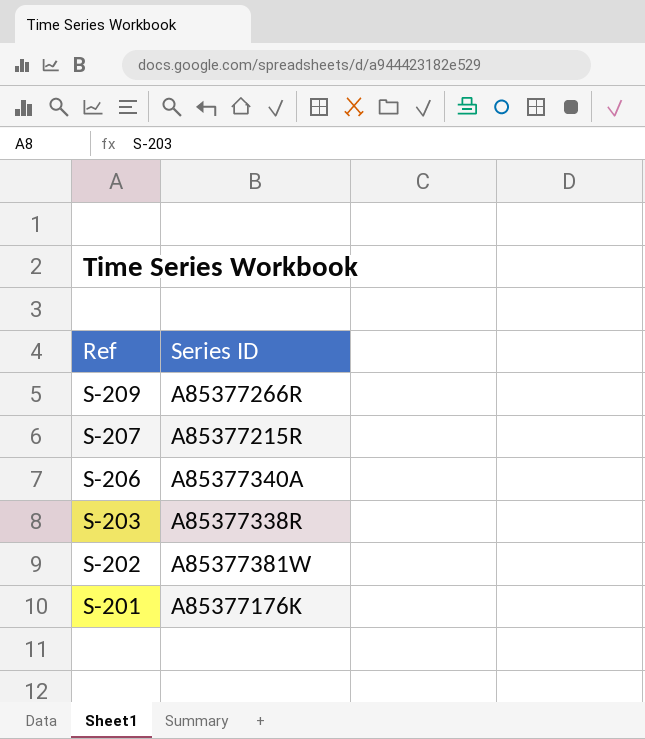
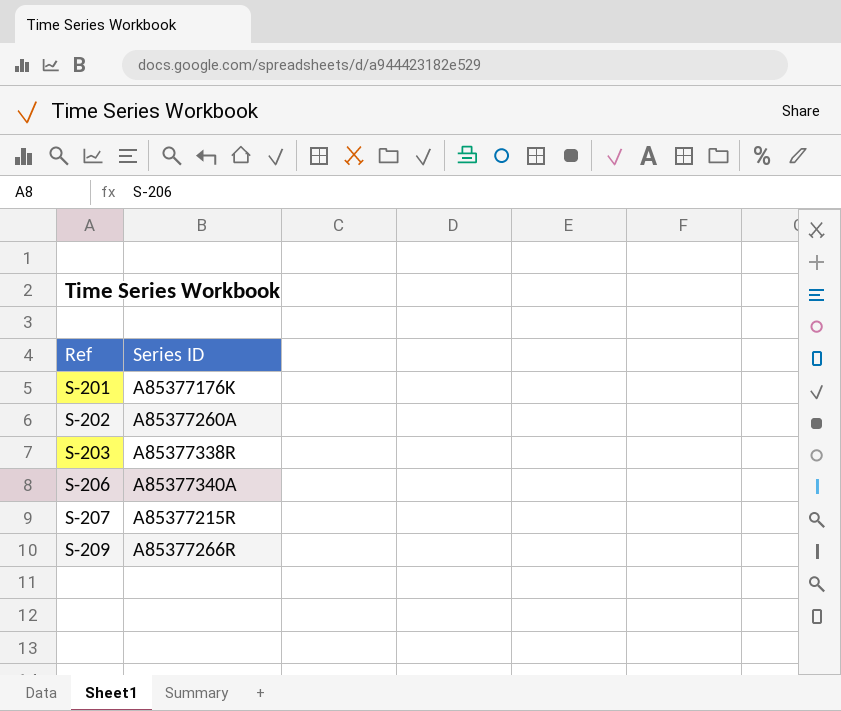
row order: Ref descending -> Ref ascending
S-202 | Series ID: A85377381W -> A85377260A

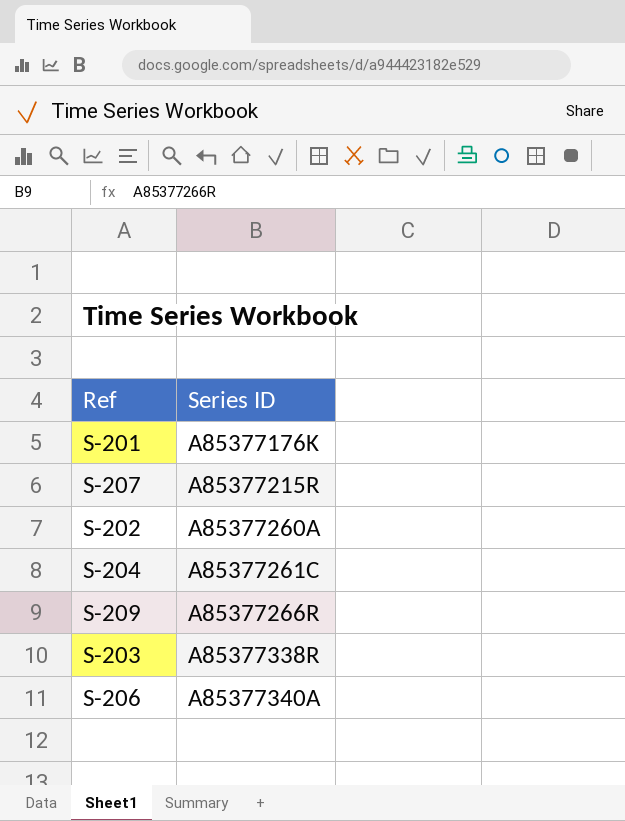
row order: Ref ascending -> Series ID ascending
row S-204: none -> A85377261C

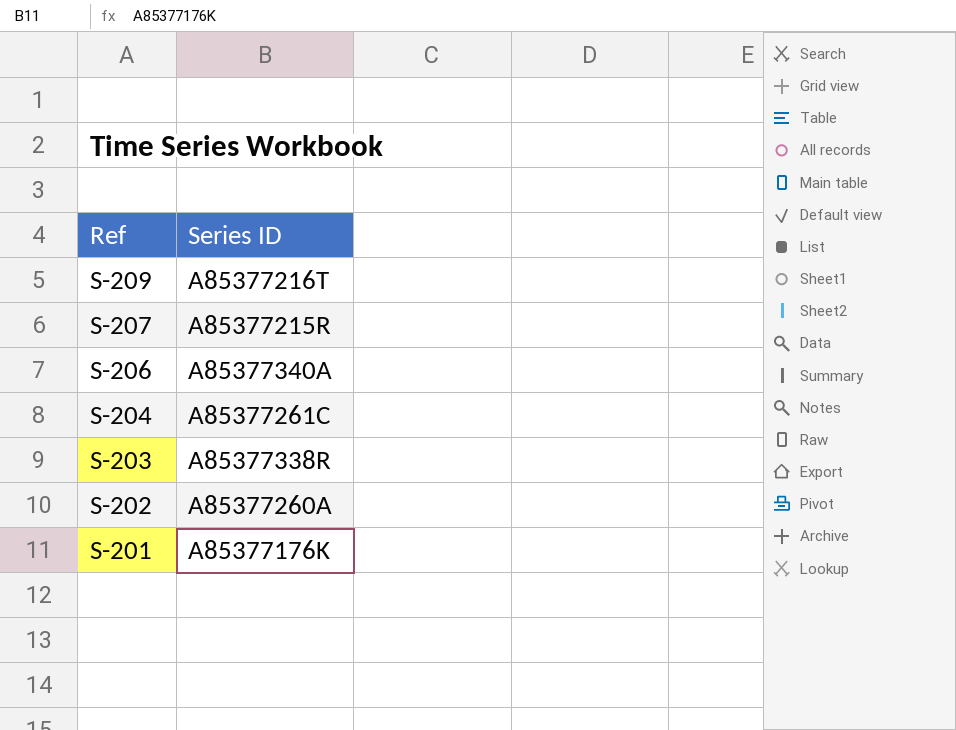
row order: Series ID ascending -> Ref descending
S-209 | Series ID: A85377266R -> A85377216T

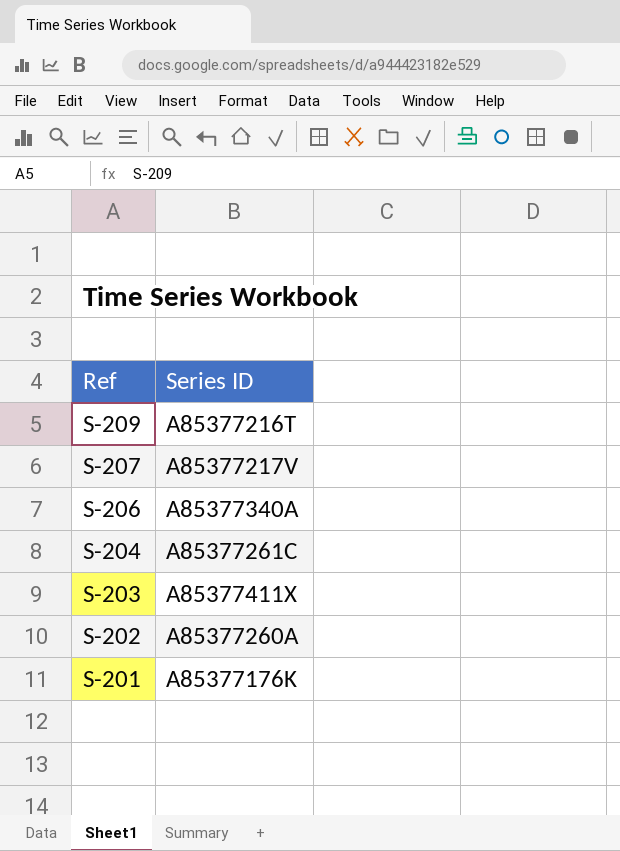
S-207 | Series ID: A85377215R -> A85377217V
S-203 | Series ID: A85377338R -> A85377411X

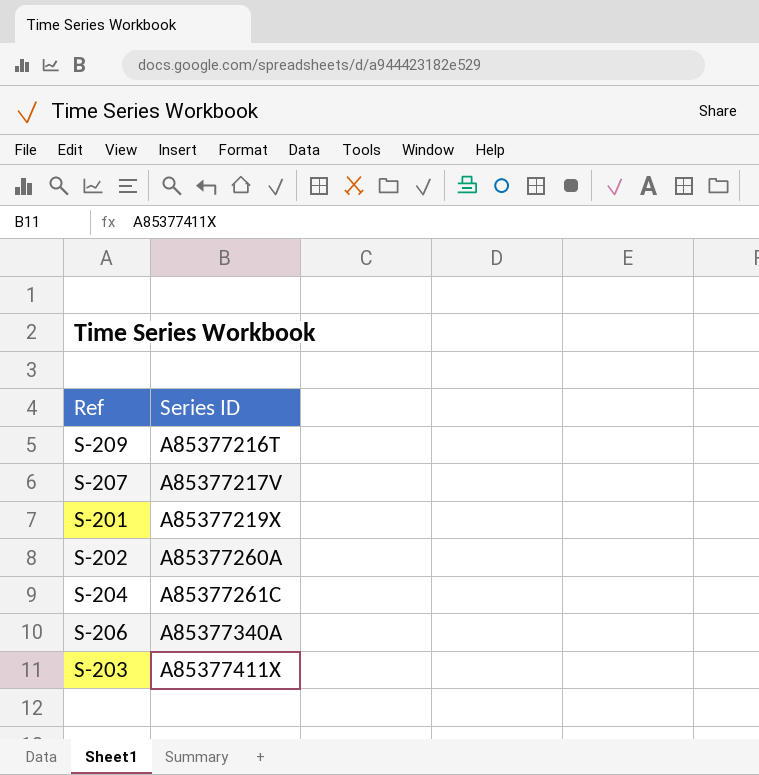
row order: Ref descending -> Series ID ascending
S-201 | Series ID: A85377176K -> A85377219X

